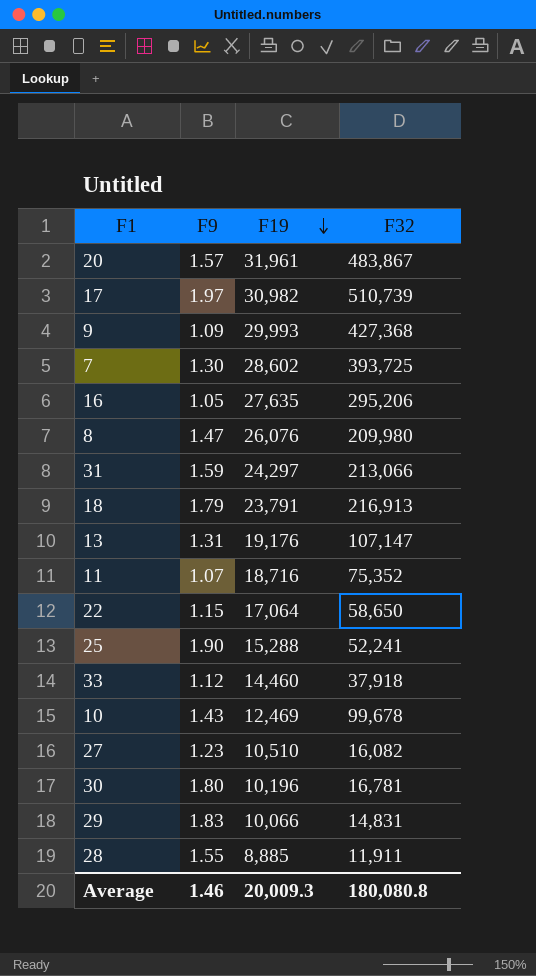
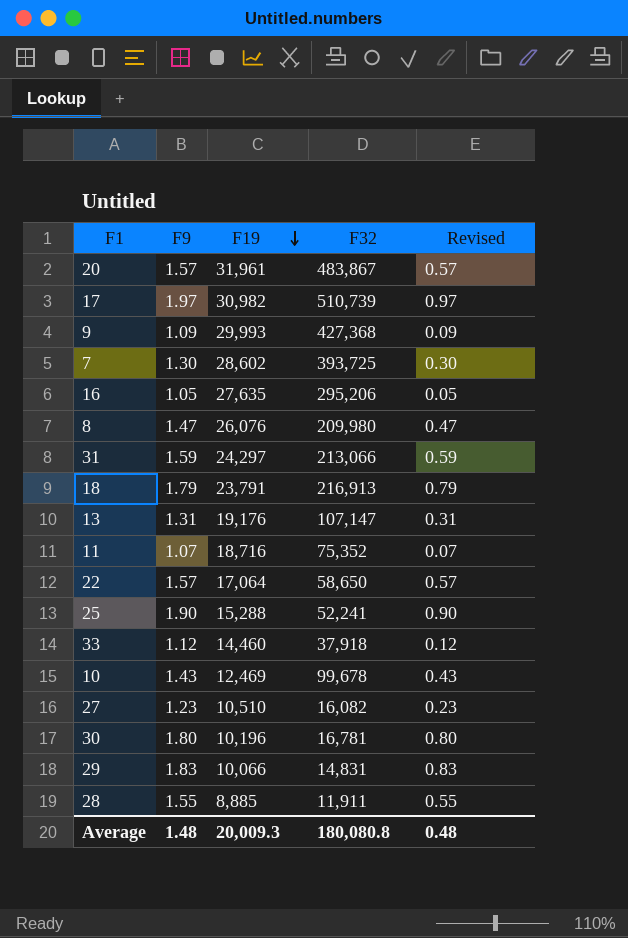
column Revised | formula: none -> [F9] - 1
22 | F9: 1.15 -> 1.57
Average | F9: 1.46 -> 1.48

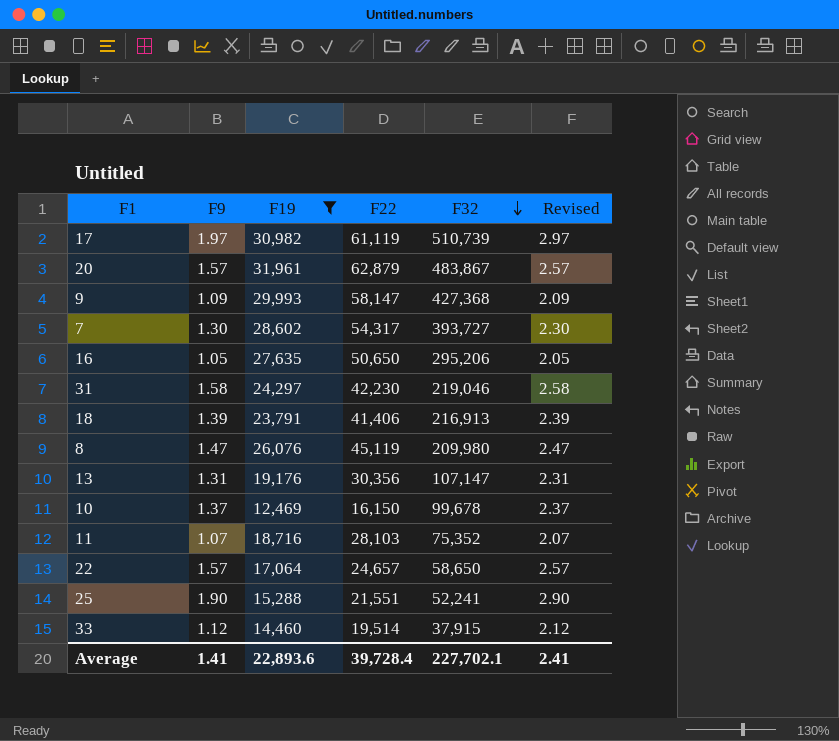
filter: none -> F19 >= 12,469
row order: F19 descending -> F32 descending
column F22 | position: none -> 4
column Revised | formula: [F9] - 1 -> [F9] + 1
7 | F32: 393,725 -> 393,727
31 | F9: 1.59 -> 1.58
31 | F32: 213,066 -> 219,046
18 | F9: 1.79 -> 1.39
10 | F9: 1.43 -> 1.37
33 | F32: 37,918 -> 37,915
Average | F9: 1.48 -> 1.41
Average | F19: 20,009.3 -> 22,893.6
Average | F32: 180,080.8 -> 227,702.1
Average | Revised: 0.48 -> 2.41

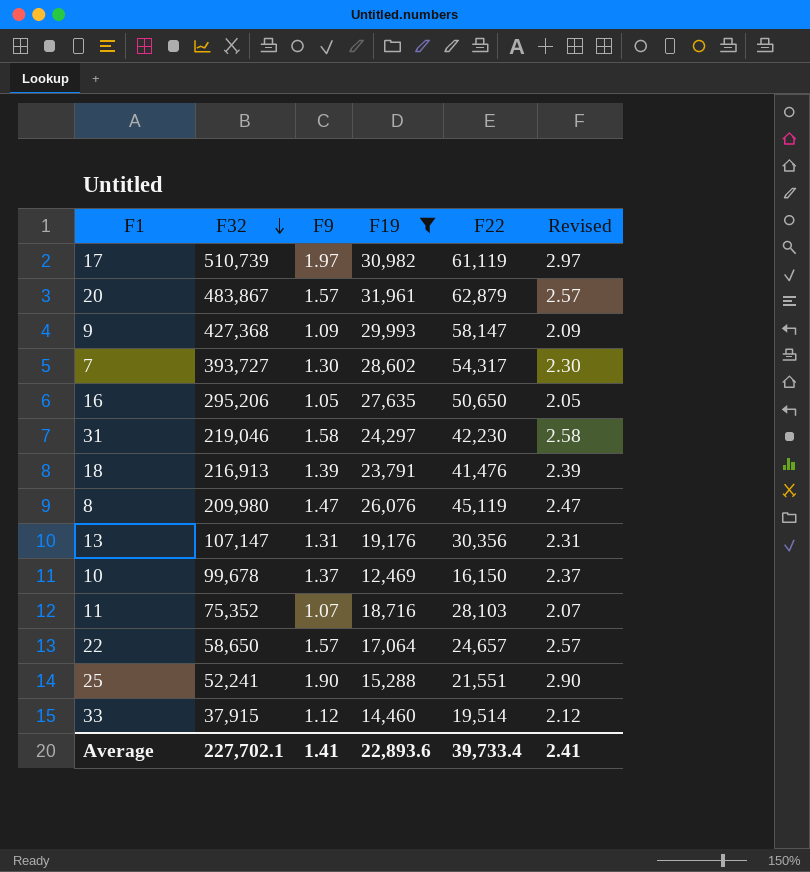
column F32 | position: 5 -> 2
18 | F22: 41,406 -> 41,476
Average | F22: 39,728.4 -> 39,733.4

